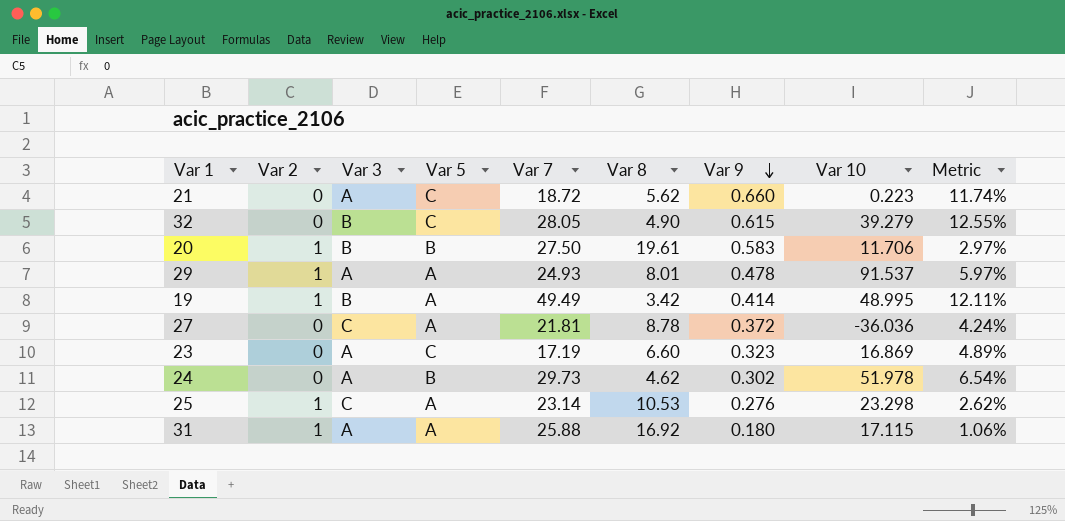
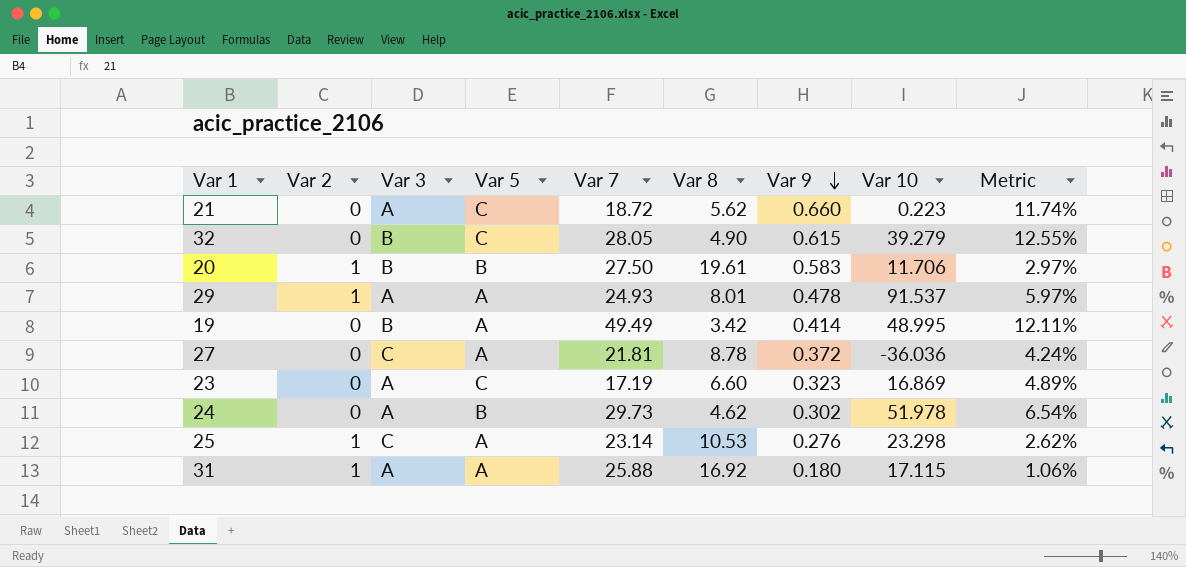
19 | Var 2: 1 -> 0

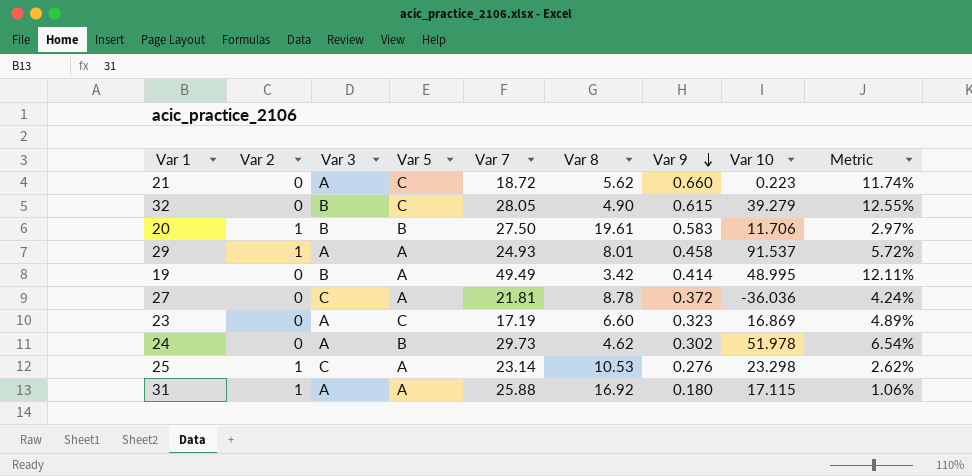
29 | Var 9: 0.478 -> 0.458
29 | Metric: 5.97% -> 5.72%

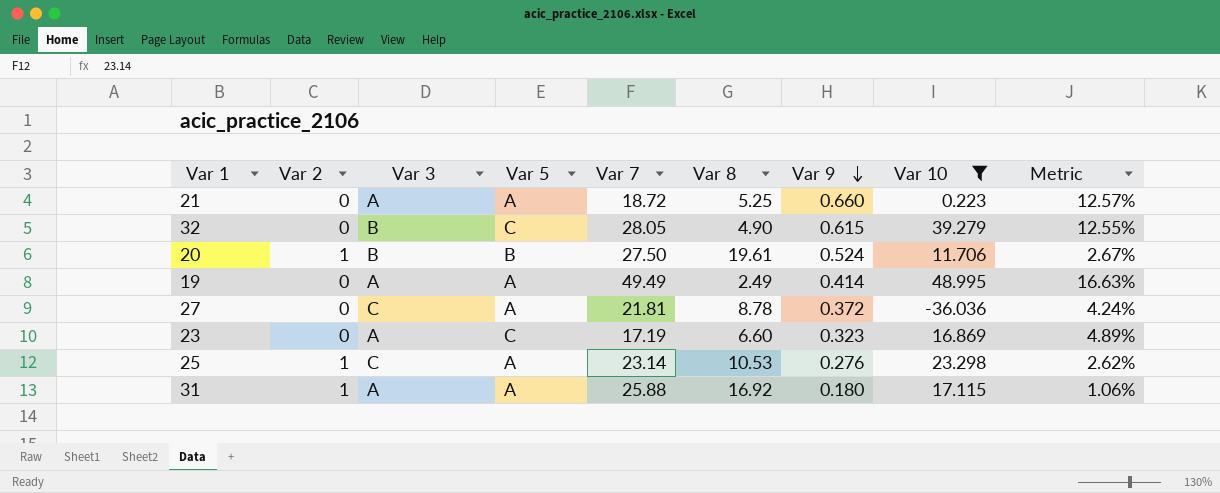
filter: none -> Var 10 <= 48.995
21 | Var 5: C -> A
21 | Var 8: 5.62 -> 5.25
21 | Metric: 11.74% -> 12.57%
20 | Var 9: 0.583 -> 0.524
20 | Metric: 2.97% -> 2.67%
19 | Var 3: B -> A
19 | Var 8: 3.42 -> 2.49
19 | Metric: 12.11% -> 16.63%

